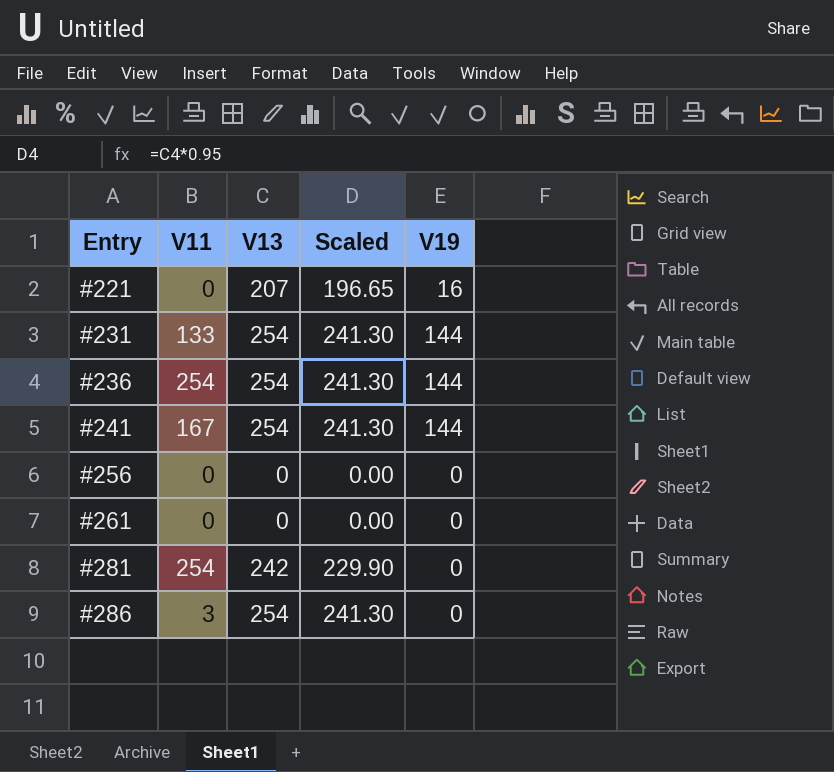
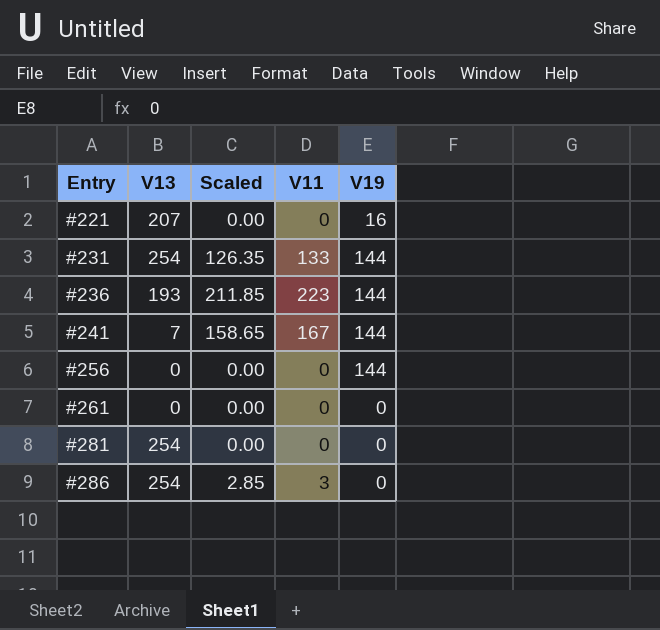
column Scaled | formula: [V13] * 0.95 -> [V11] * 0.95
column V11 | position: 2 -> 4
#236 | V13: 254 -> 193
#236 | V11: 254 -> 223
#241 | V13: 254 -> 7
#256 | V19: 0 -> 144
#281 | V13: 242 -> 254
#281 | V11: 254 -> 0

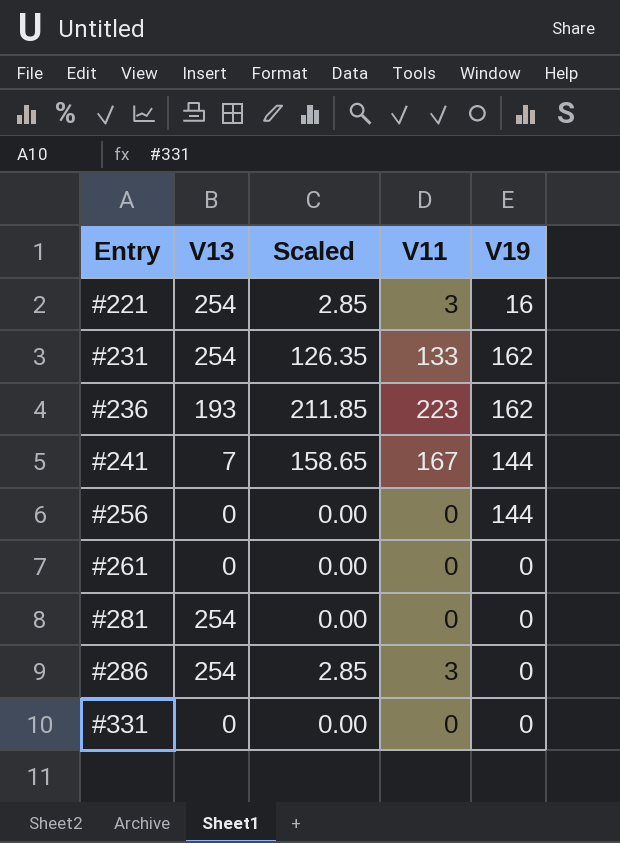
#221 | V13: 207 -> 254
#221 | Scaled: 0.00 -> 2.85
#221 | V11: 0 -> 3
#231 | V19: 144 -> 162
#236 | V19: 144 -> 162
row #331: none -> 0 | 0.00 | 0 | 0

